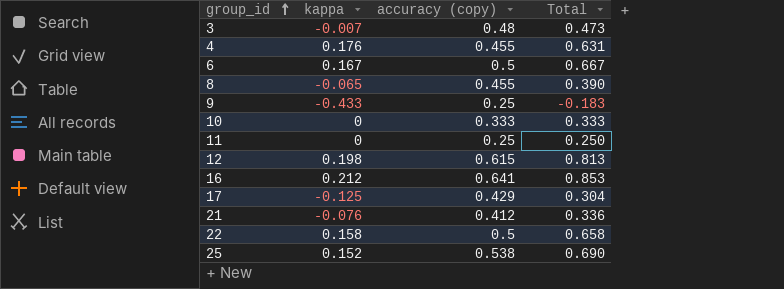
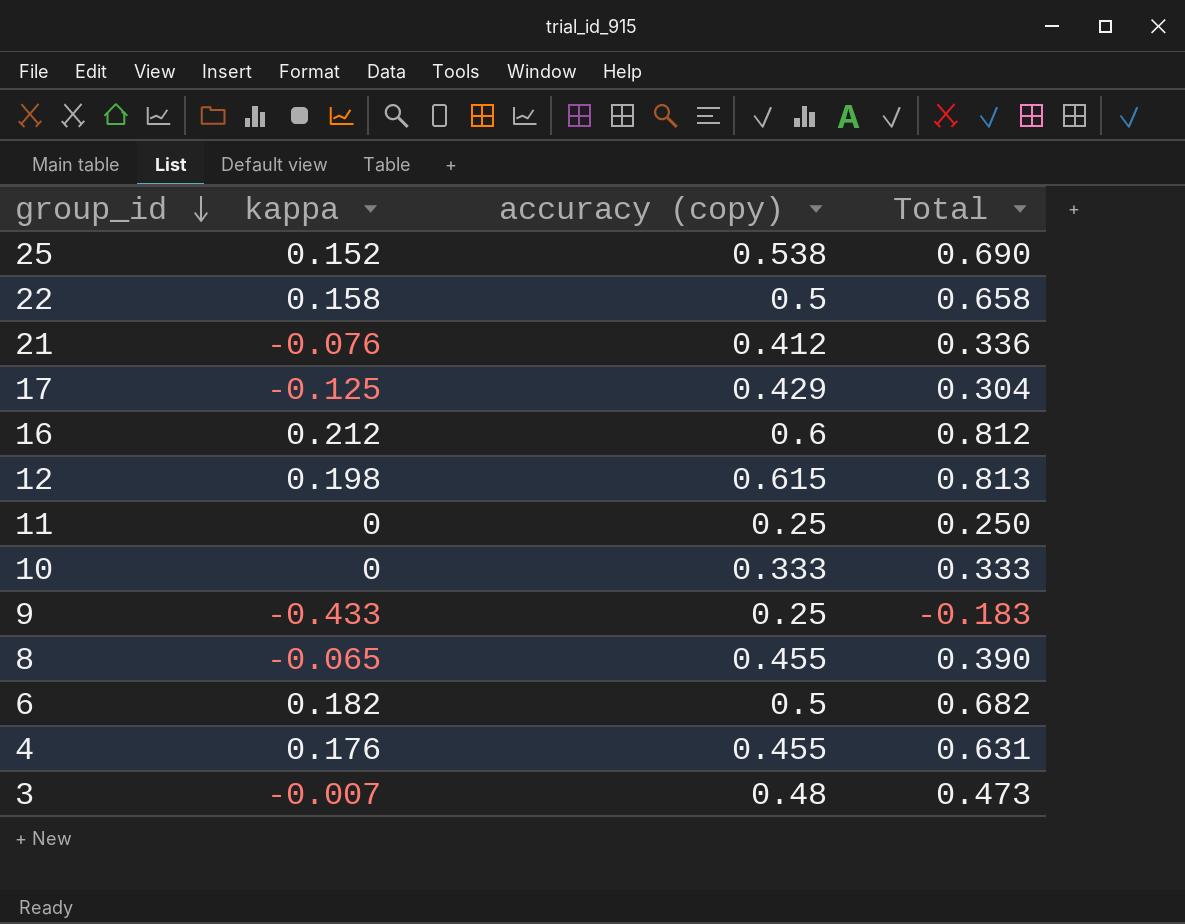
row order: group_id ascending -> group_id descending
16 | accuracy (copy): 0.641 -> 0.6
16 | Total: 0.853 -> 0.812
6 | kappa: 0.167 -> 0.182
6 | Total: 0.667 -> 0.682

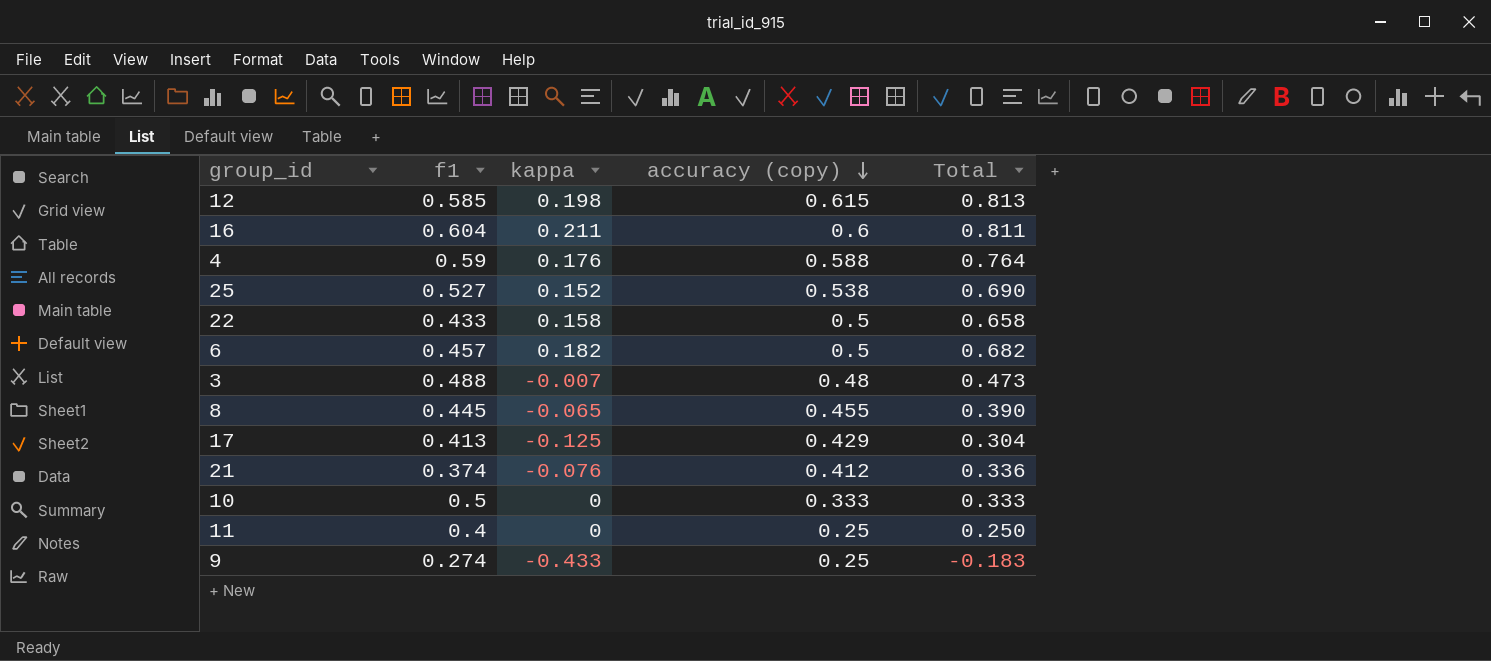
row order: group_id descending -> accuracy (copy) descending
column f1 | position: none -> 2
16 | kappa: 0.212 -> 0.211
16 | Total: 0.812 -> 0.811
4 | accuracy (copy): 0.455 -> 0.588
4 | Total: 0.631 -> 0.764

